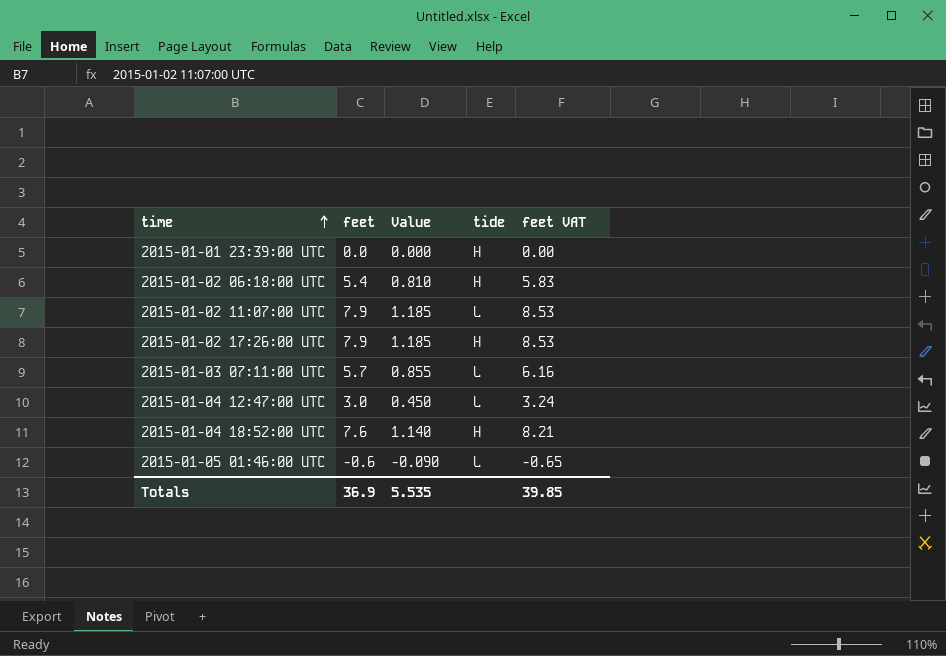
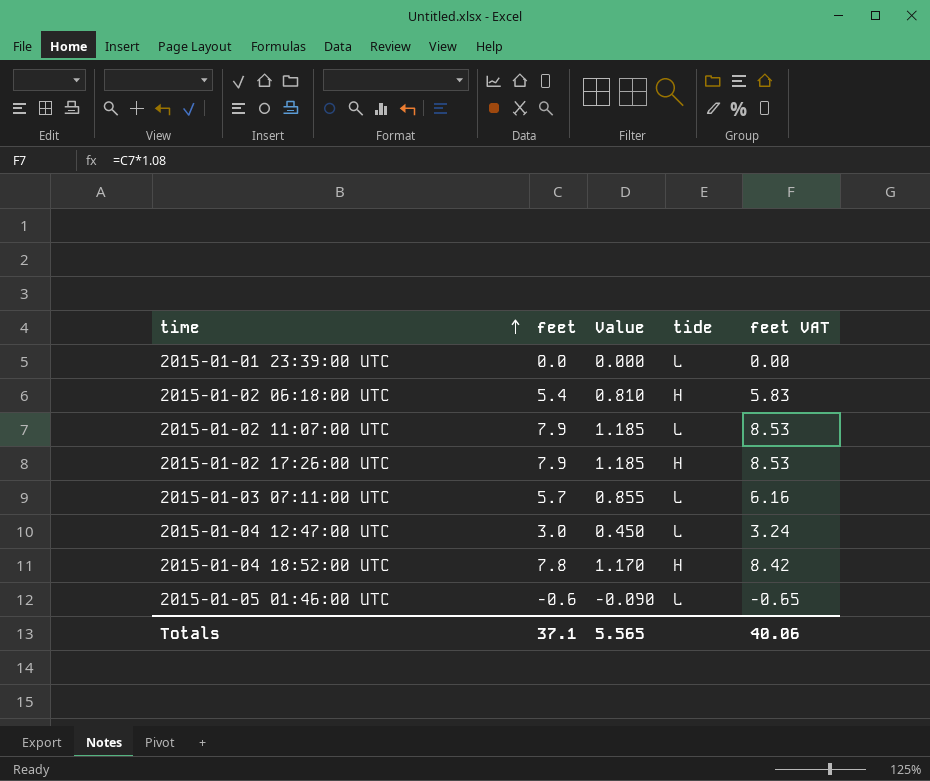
2015-01-01 23:39:00 UTC | tide: H -> L
2015-01-04 18:52:00 UTC | feet: 7.6 -> 7.8
2015-01-04 18:52:00 UTC | Value: 1.140 -> 1.170
2015-01-04 18:52:00 UTC | feet VAT: 8.21 -> 8.42
Totals | feet: 36.9 -> 37.1
Totals | Value: 5.535 -> 5.565
Totals | feet VAT: 39.85 -> 40.06

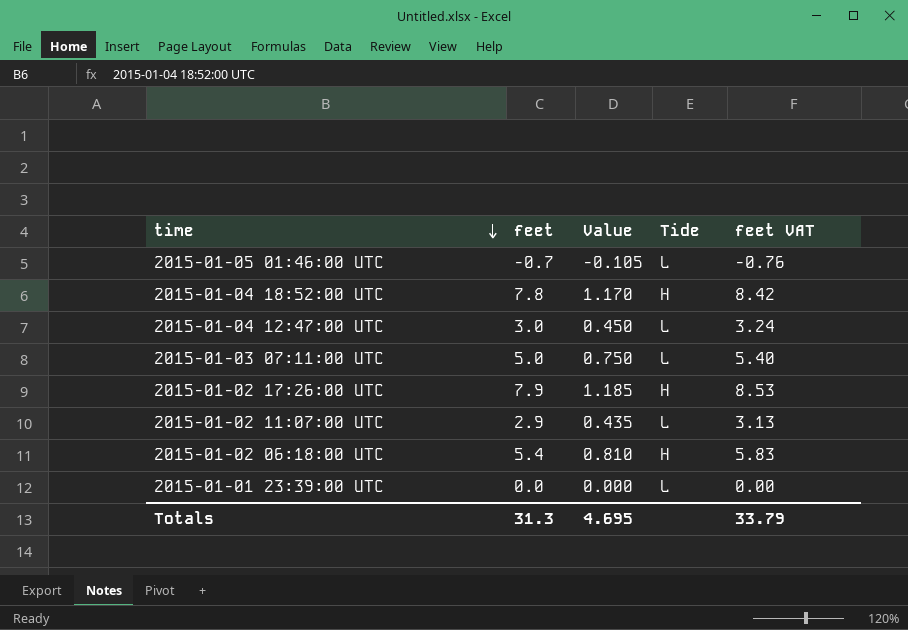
row order: time ascending -> time descending
column name: tide -> Tide
2015-01-05 01:46:00 UTC | feet: -0.6 -> -0.7
2015-01-05 01:46:00 UTC | Value: -0.090 -> -0.105
2015-01-05 01:46:00 UTC | feet VAT: -0.65 -> -0.76
2015-01-03 07:11:00 UTC | feet: 5.7 -> 5.0
2015-01-03 07:11:00 UTC | Value: 0.855 -> 0.750
2015-01-03 07:11:00 UTC | feet VAT: 6.16 -> 5.40
2015-01-02 11:07:00 UTC | feet: 7.9 -> 2.9
2015-01-02 11:07:00 UTC | Value: 1.185 -> 0.435
2015-01-02 11:07:00 UTC | feet VAT: 8.53 -> 3.13
Totals | feet: 37.1 -> 31.3
Totals | Value: 5.565 -> 4.695
Totals | feet VAT: 40.06 -> 33.79

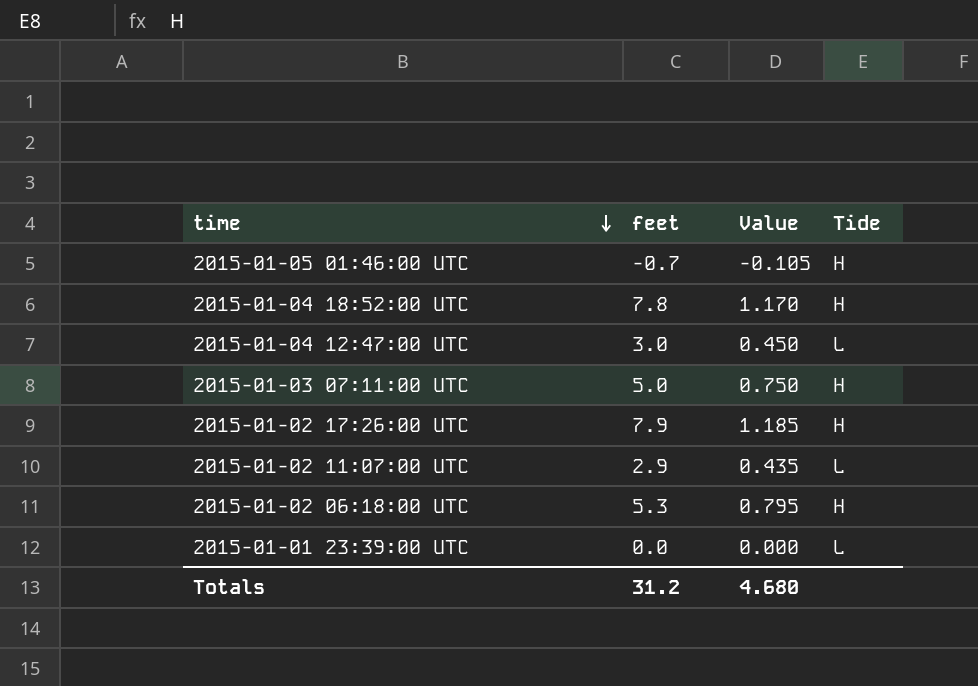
column feet VAT | formula: [feet] * 1.08 -> none
2015-01-05 01:46:00 UTC | Tide: L -> H
2015-01-03 07:11:00 UTC | Tide: L -> H
2015-01-02 06:18:00 UTC | feet: 5.4 -> 5.3
2015-01-02 06:18:00 UTC | Value: 0.810 -> 0.795
Totals | feet: 31.3 -> 31.2
Totals | Value: 4.695 -> 4.680

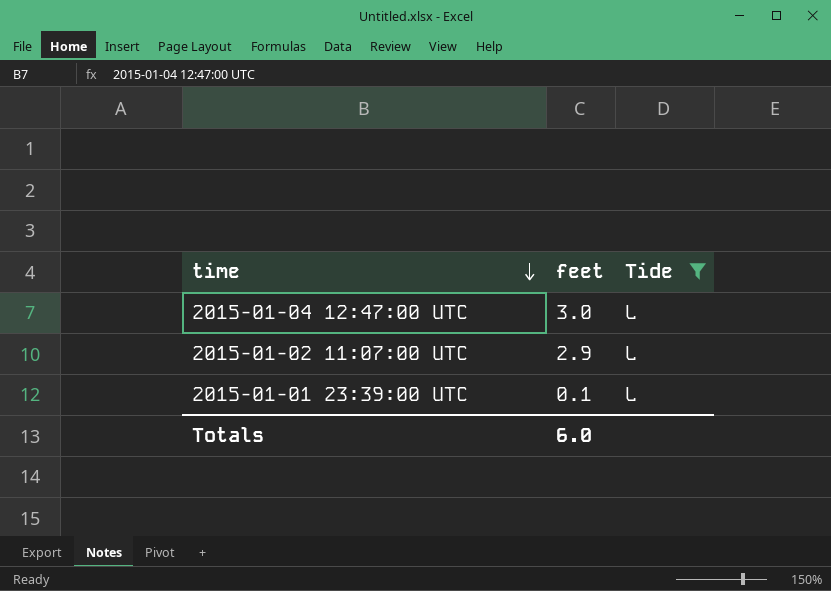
filter: none -> Tide = L
column Value | formula: [feet] * 0.15 -> none
2015-01-01 23:39:00 UTC | feet: 0.0 -> 0.1
Totals | feet: 31.2 -> 6.0

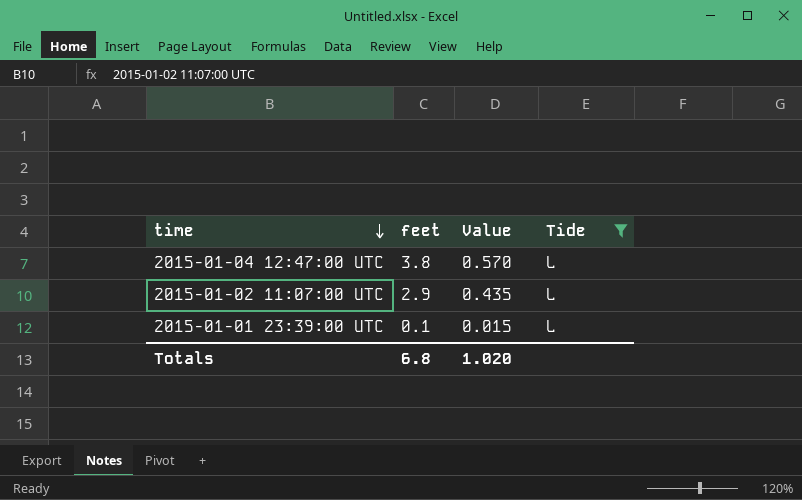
column Value | formula: none -> [feet] * 0.15
2015-01-04 12:47:00 UTC | feet: 3.0 -> 3.8
Totals | feet: 6.0 -> 6.8

